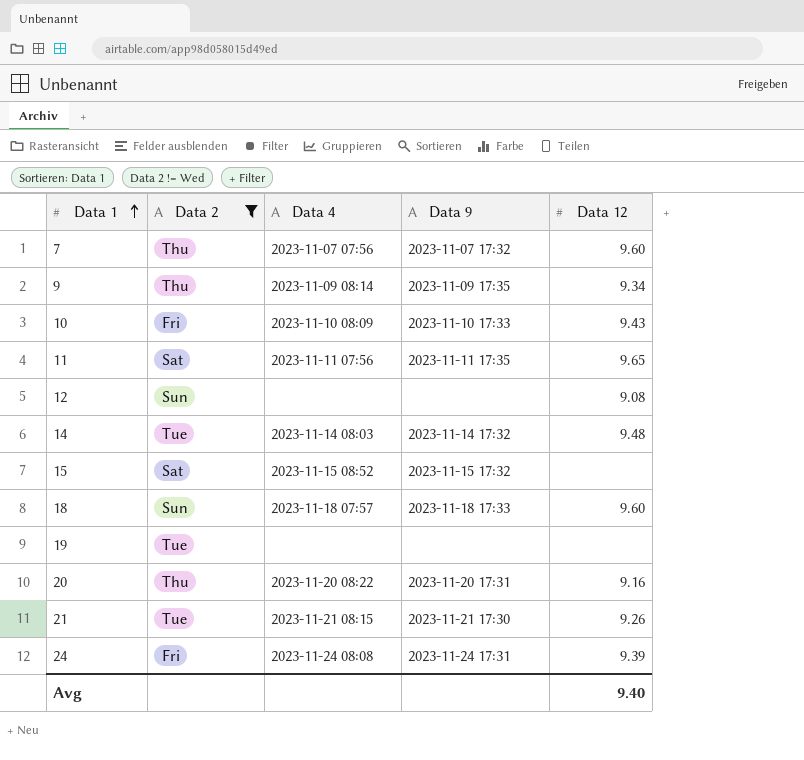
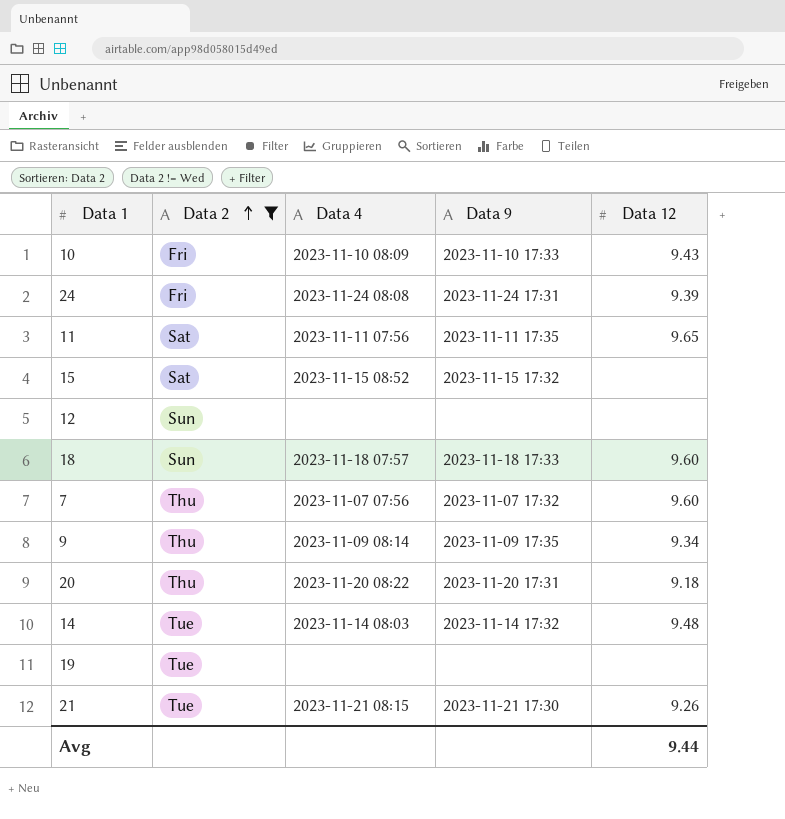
row order: Data 1 ascending -> Data 2 ascending
12 | Data 12: 9.08 -> none
20 | Data 12: 9.16 -> 9.18
Avg | Data 12: 9.40 -> 9.44

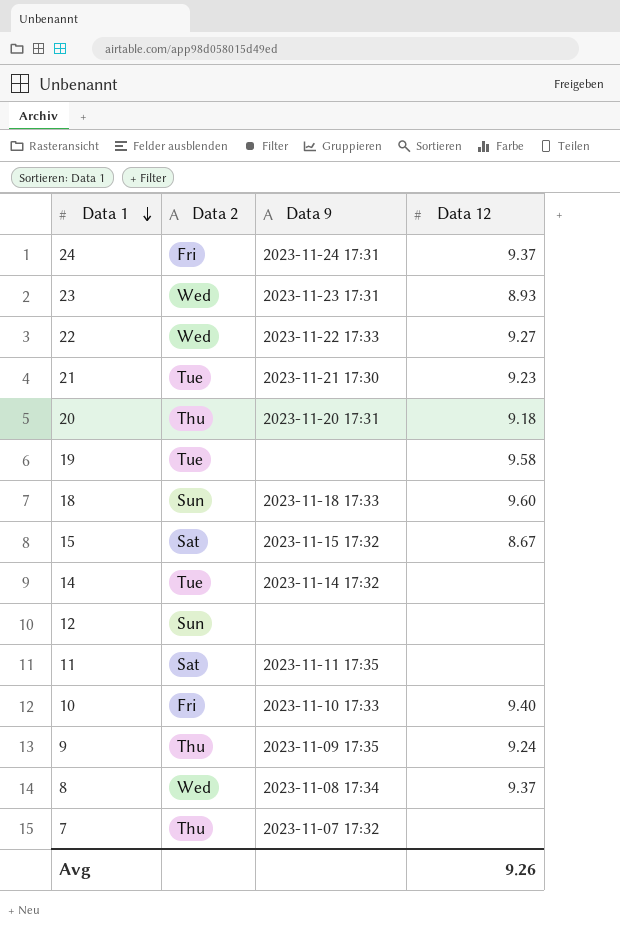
filter: Data 2 != Wed -> none
row order: Data 2 ascending -> Data 1 descending
column Data 4 | position: 3 -> none
24 | Data 12: 9.39 -> 9.37
21 | Data 12: 9.26 -> 9.23
19 | Data 12: none -> 9.58
15 | Data 12: none -> 8.67
14 | Data 12: 9.48 -> none
11 | Data 12: 9.65 -> none
10 | Data 12: 9.43 -> 9.40
9 | Data 12: 9.34 -> 9.24
7 | Data 12: 9.60 -> none
Avg | Data 12: 9.44 -> 9.26

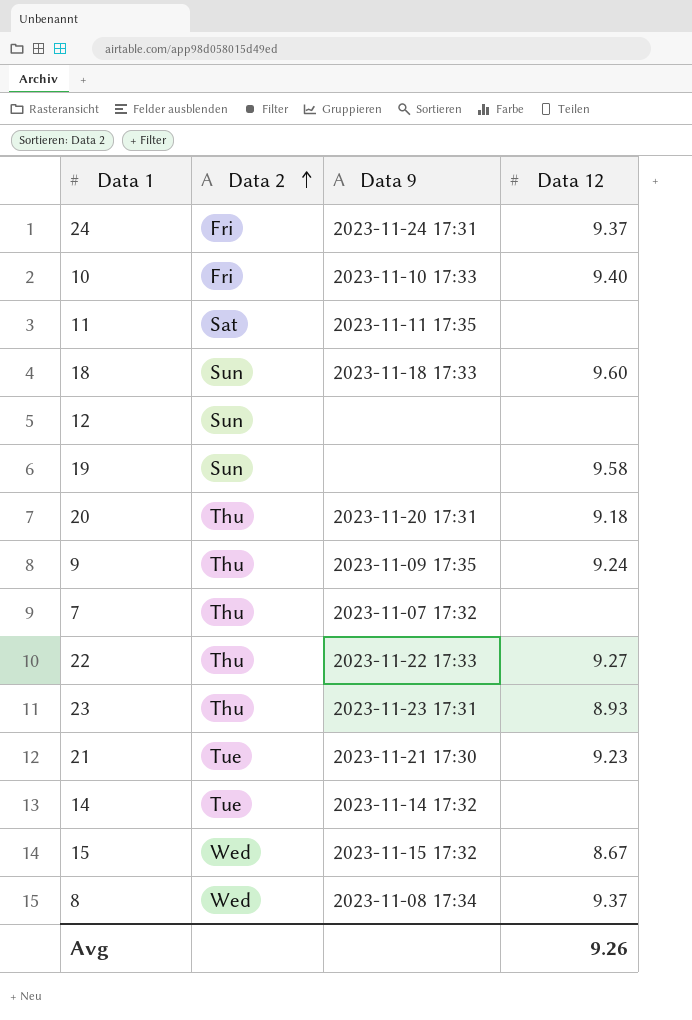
row order: Data 1 descending -> Data 2 ascending
19 | Data 2: Tue -> Sun
22 | Data 2: Wed -> Thu
23 | Data 2: Wed -> Thu
15 | Data 2: Sat -> Wed

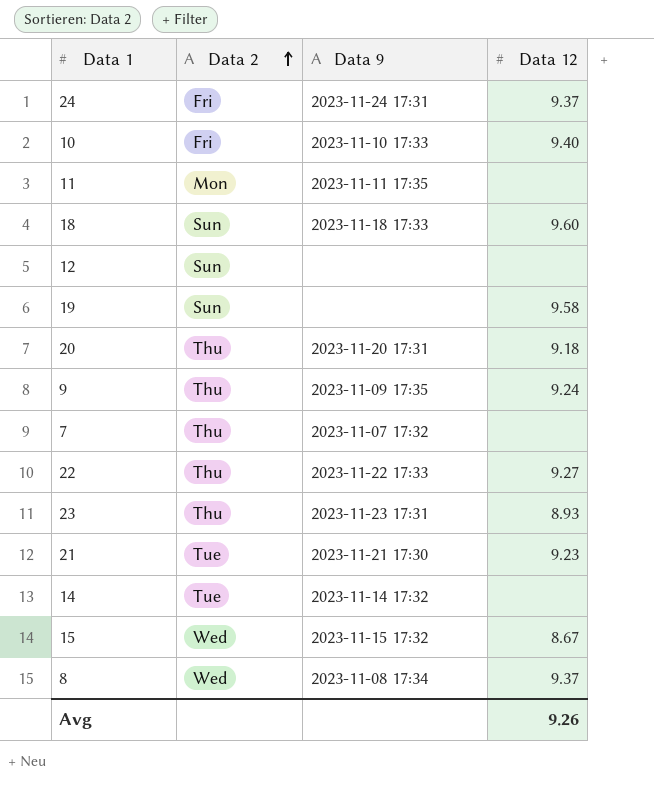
11 | Data 2: Sat -> Mon

